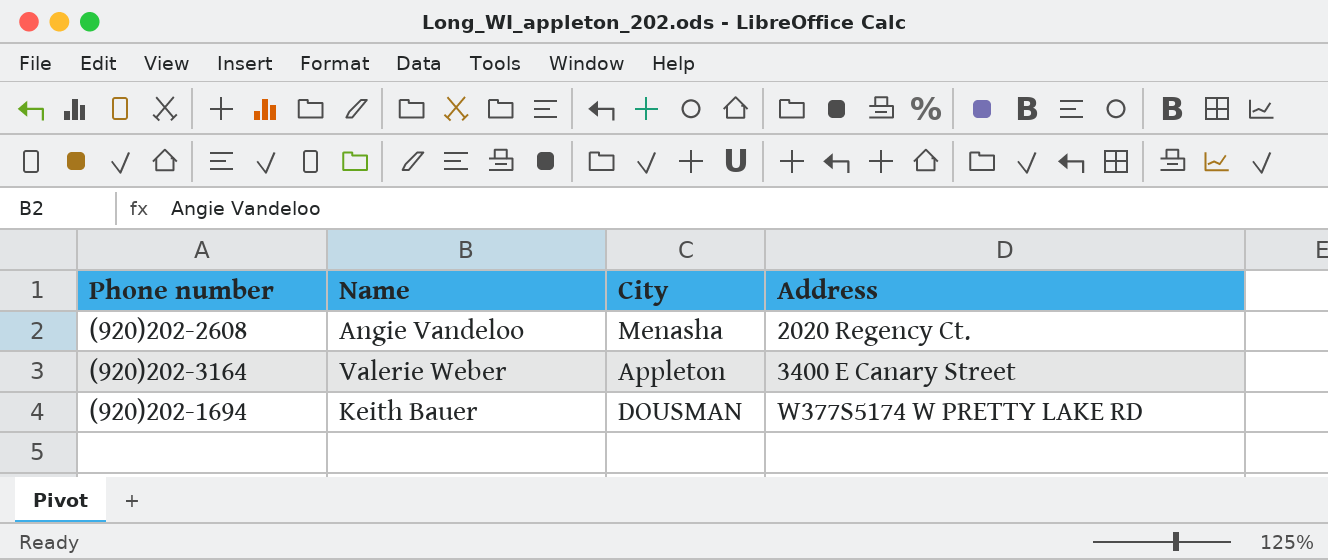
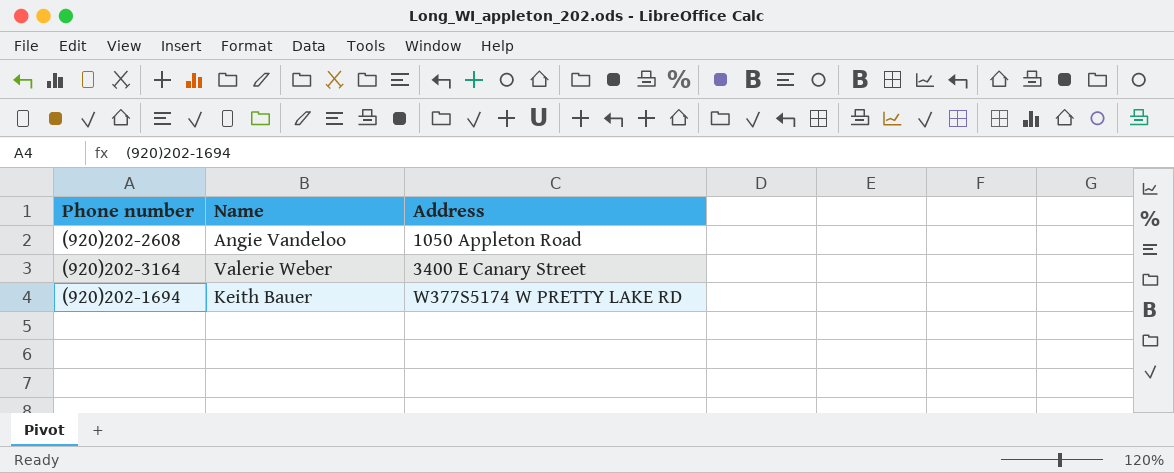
column City | position: 3 -> none
(920)202-2608 | Address: 2020 Regency Ct. -> 1050 Appleton Road

